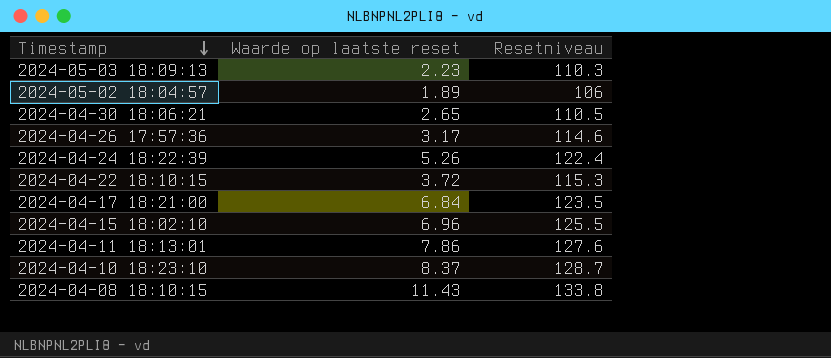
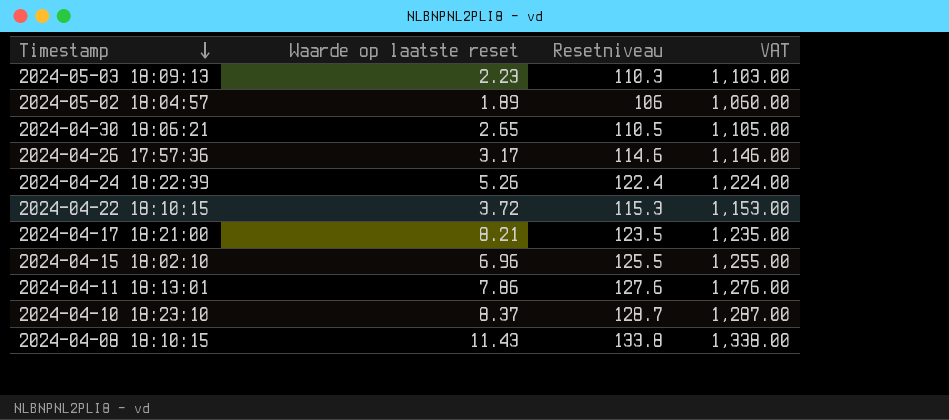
column VAT | formula: none -> [Resetniveau] * 10
2024-04-17 18:21:00 | Waarde op laatste reset: 6.84 -> 8.21

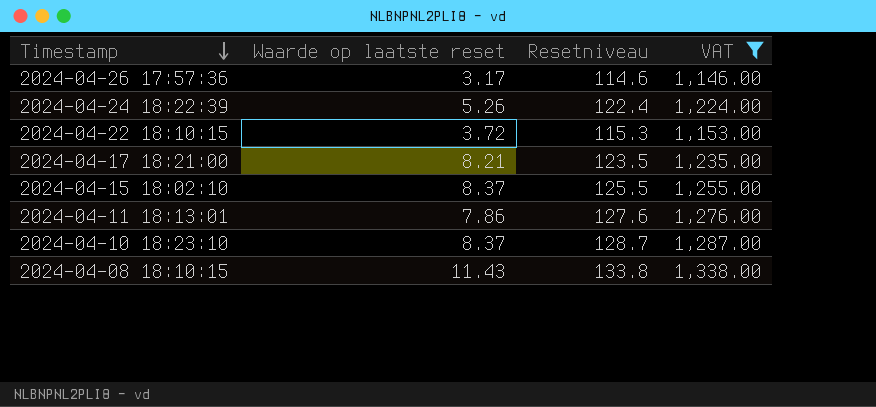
filter: none -> VAT >= 1,146.00
2024-04-15 18:02:10 | Waarde op laatste reset: 6.96 -> 8.37

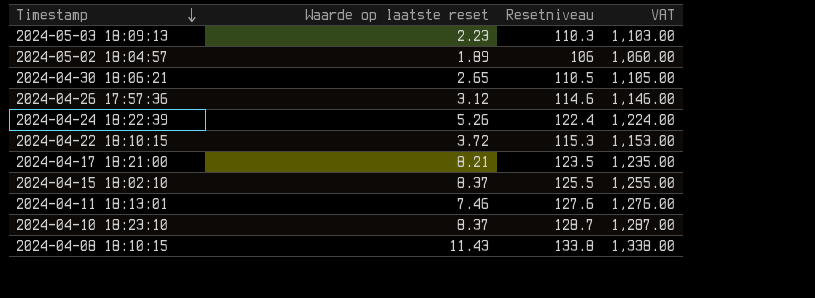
filter: VAT >= 1,146.00 -> none
2024-04-26 17:57:36 | Waarde op laatste reset: 3.17 -> 3.12
2024-04-11 18:13:01 | Waarde op laatste reset: 7.86 -> 7.46

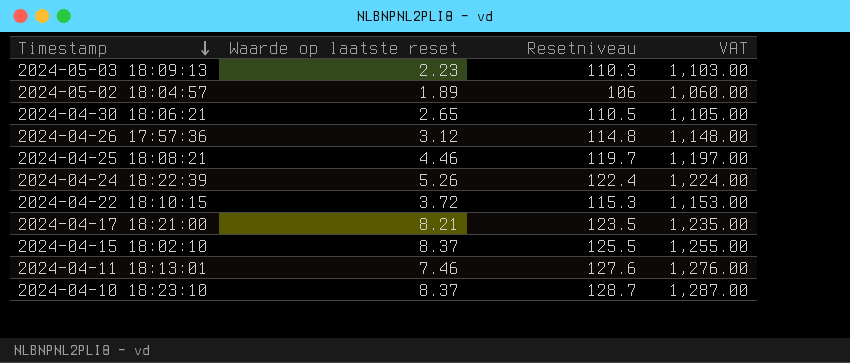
row 2024-04-08 18:10:15: 11.43 | 133.8 | 1,338.00 -> none
2024-04-26 17:57:36 | Resetniveau: 114.6 -> 114.8
2024-04-26 17:57:36 | VAT: 1,146.00 -> 1,148.00
row 2024-04-25 18:08:21: none -> 4.46 | 119.7 | 1,197.00

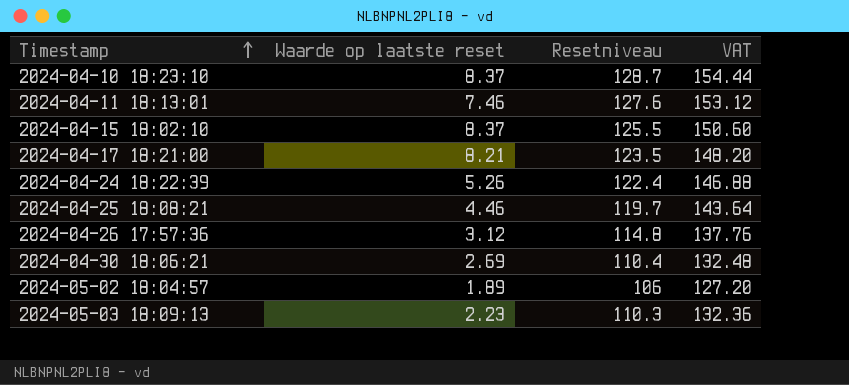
row order: Timestamp descending -> Timestamp ascending
column VAT | formula: [Resetniveau] * 10 -> [Resetniveau] * 1.2
row 2024-04-22 18:10:15: 3.72 | 115.3 | 1,153.00 -> none
2024-04-30 18:06:21 | Waarde op laatste reset: 2.65 -> 2.69
2024-04-30 18:06:21 | Resetniveau: 110.5 -> 110.4

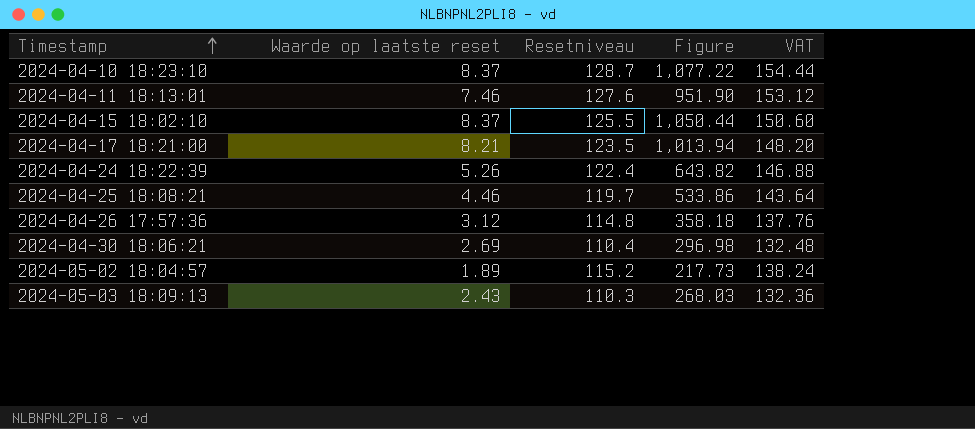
column Figure | formula: none -> [Waarde op laatste reset] * [Resetniveau]
2024-05-02 18:04:57 | Resetniveau: 106 -> 115.2
2024-05-02 18:04:57 | VAT: 127.20 -> 138.24
2024-05-03 18:09:13 | Waarde op laatste reset: 2.23 -> 2.43

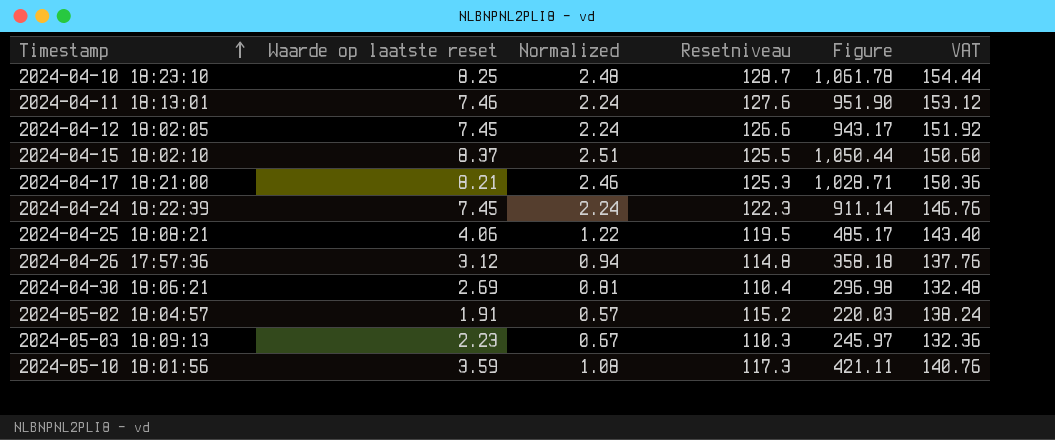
column Normalized | formula: none -> [Waarde op laatste reset] * 0.3
2024-04-10 18:23:10 | Waarde op laatste reset: 8.37 -> 8.25
2024-04-10 18:23:10 | Figure: 1,077.22 -> 1,061.78
row 2024-04-12 18:02:05: none -> 7.45 | 2.24 | 126.6 | 943.17 | 151.92
2024-04-17 18:21:00 | Resetniveau: 123.5 -> 125.3
2024-04-17 18:21:00 | Figure: 1,013.94 -> 1,028.71
2024-04-17 18:21:00 | VAT: 148.20 -> 150.36
2024-04-24 18:22:39 | Waarde op laatste reset: 5.26 -> 7.45
2024-04-24 18:22:39 | Resetniveau: 122.4 -> 122.3
2024-04-24 18:22:39 | Figure: 643.82 -> 911.14
2024-04-24 18:22:39 | VAT: 146.88 -> 146.76
2024-04-25 18:08:21 | Waarde op laatste reset: 4.46 -> 4.06
2024-04-25 18:08:21 | Resetniveau: 119.7 -> 119.5
2024-04-25 18:08:21 | Figure: 533.86 -> 485.17
2024-04-25 18:08:21 | VAT: 143.64 -> 143.40
2024-05-02 18:04:57 | Waarde op laatste reset: 1.89 -> 1.91
2024-05-02 18:04:57 | Figure: 217.73 -> 220.03
2024-05-03 18:09:13 | Waarde op laatste reset: 2.43 -> 2.23
2024-05-03 18:09:13 | Figure: 268.03 -> 245.97
row 2024-05-10 18:01:56: none -> 3.59 | 1.08 | 117.3 | 421.11 | 140.76

